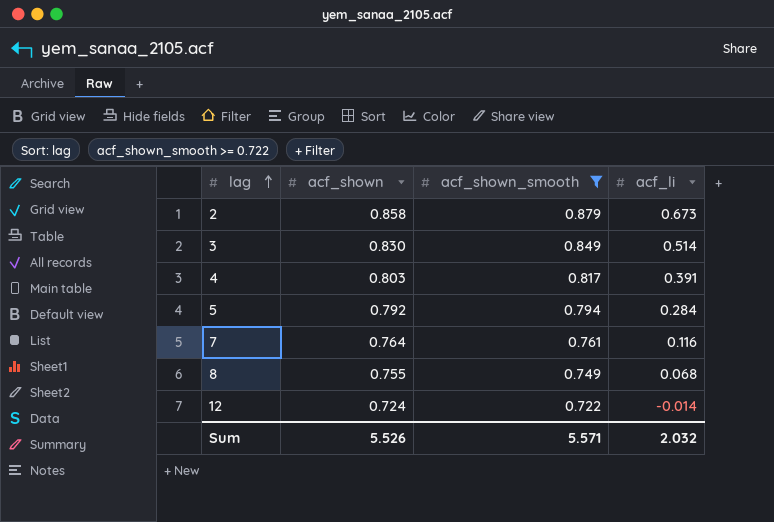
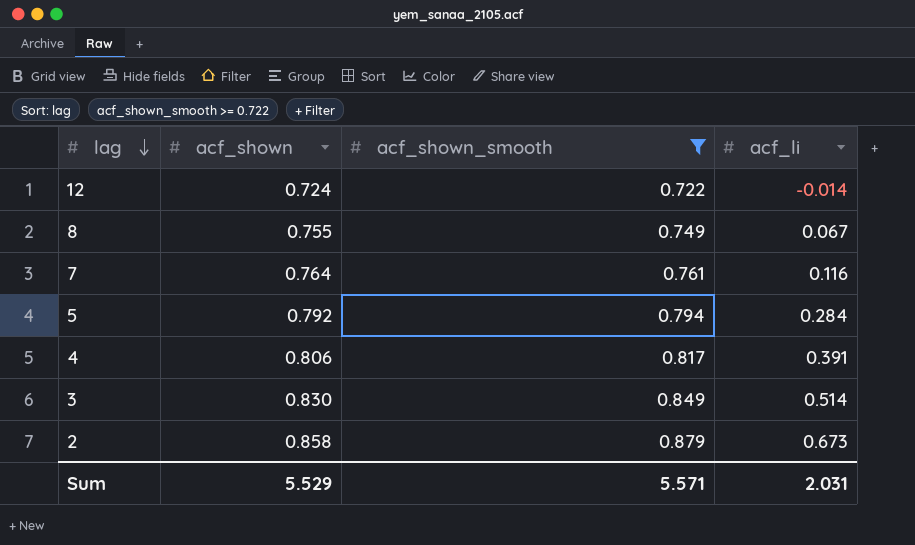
row order: lag ascending -> lag descending
8 | acf_li: 0.068 -> 0.067
4 | acf_shown: 0.803 -> 0.806
Sum | acf_shown: 5.526 -> 5.529
Sum | acf_li: 2.032 -> 2.031

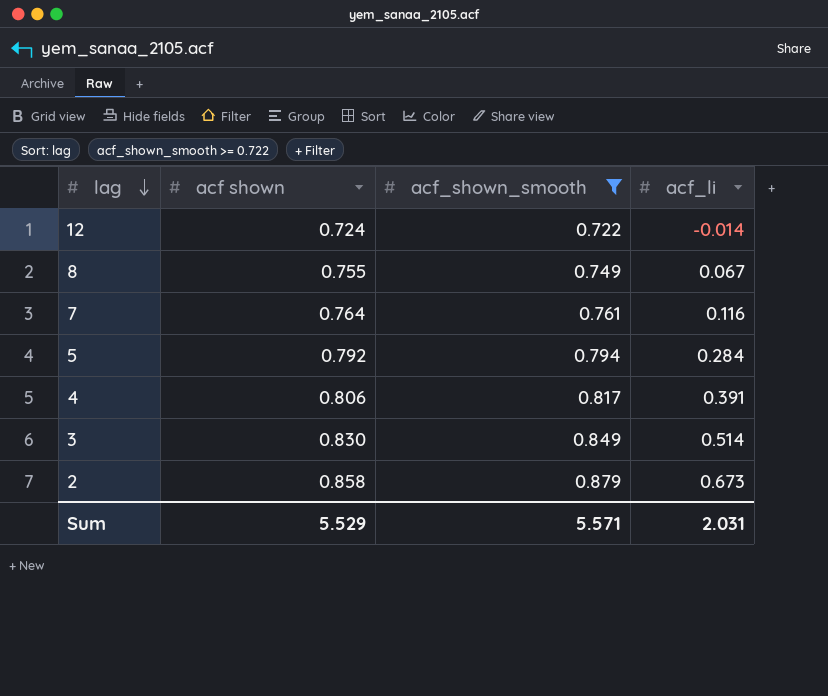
column name: acf_shown -> acf shown

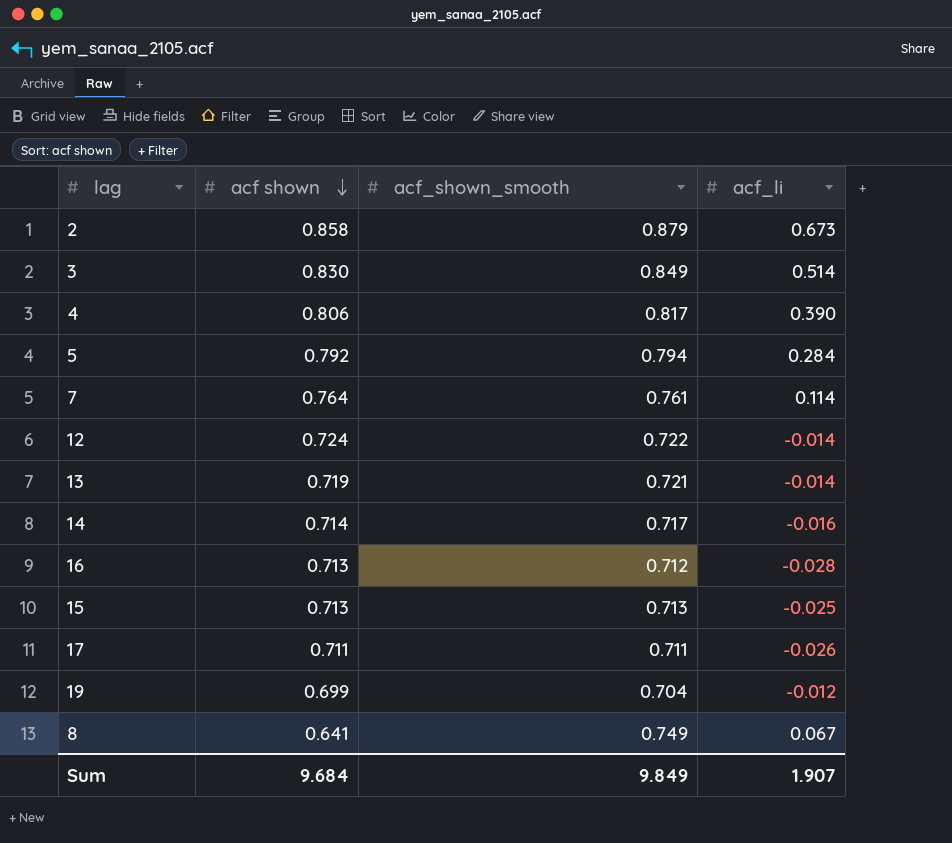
filter: acf_shown_smooth >= 0.722 -> none
row order: lag descending -> acf shown descending
4 | acf_li: 0.391 -> 0.390
7 | acf_li: 0.116 -> 0.114
8 | acf shown: 0.755 -> 0.641
Sum | acf shown: 5.529 -> 9.684
Sum | acf_shown_smooth: 5.571 -> 9.849
Sum | acf_li: 2.031 -> 1.907

